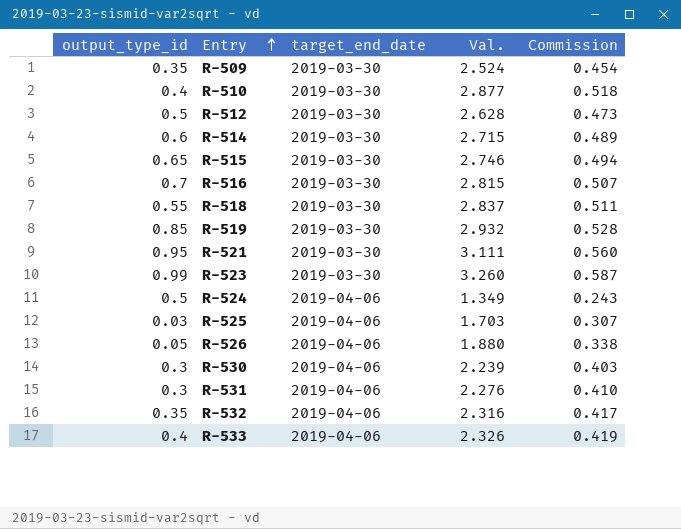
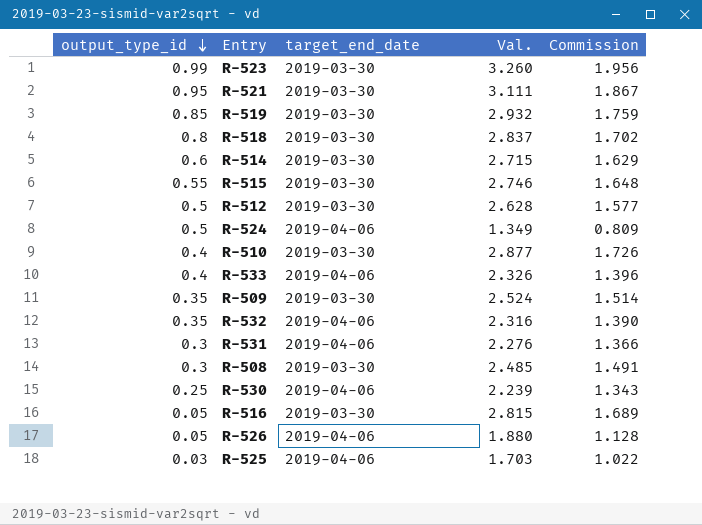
row order: Entry ascending -> output_type_id descending
column Commission | formula: [Val.] * 0.18 -> [Val.] * 0.6
R-518 | output_type_id: 0.55 -> 0.8
R-515 | output_type_id: 0.65 -> 0.55
row R-508: none -> 0.3 | 2019-03-30 | 2.485 | 1.491
R-530 | output_type_id: 0.3 -> 0.25
R-516 | output_type_id: 0.7 -> 0.05

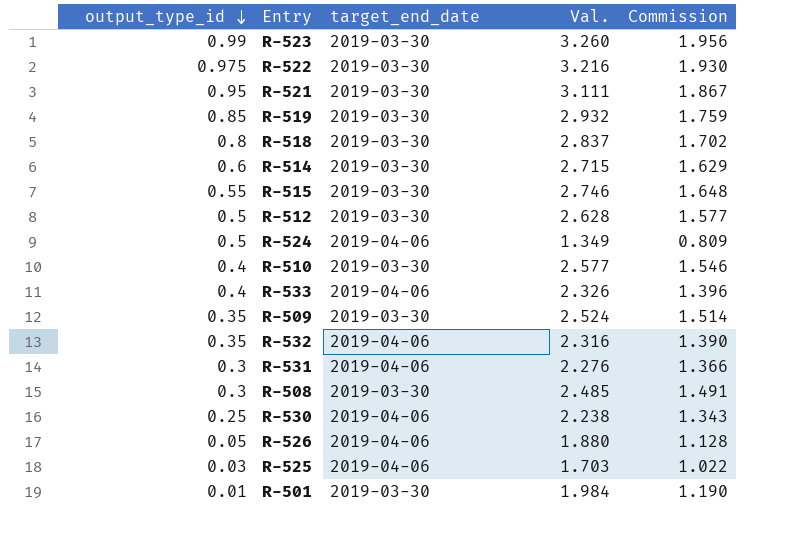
row R-516: 0.05 | 2019-03-30 | 2.815 | 1.689 -> none
row R-522: none -> 0.975 | 2019-03-30 | 3.216 | 1.930
R-510 | Val.: 2.877 -> 2.577
R-510 | Commission: 1.726 -> 1.546
R-530 | Val.: 2.239 -> 2.238
row R-501: none -> 0.01 | 2019-03-30 | 1.984 | 1.190

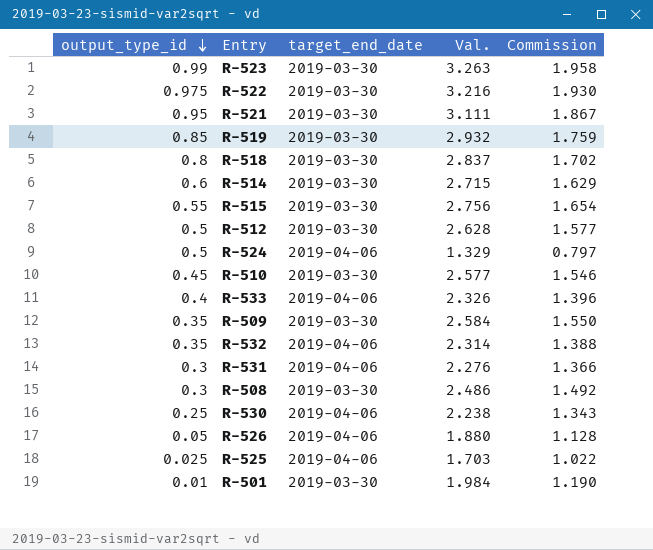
R-523 | Val.: 3.260 -> 3.263
R-523 | Commission: 1.956 -> 1.958
R-515 | Val.: 2.746 -> 2.756
R-515 | Commission: 1.648 -> 1.654
R-524 | Val.: 1.349 -> 1.329
R-524 | Commission: 0.809 -> 0.797
R-510 | output_type_id: 0.4 -> 0.45
R-509 | Val.: 2.524 -> 2.584
R-509 | Commission: 1.514 -> 1.550
R-532 | Val.: 2.316 -> 2.314
R-532 | Commission: 1.390 -> 1.388
R-508 | Val.: 2.485 -> 2.486
R-508 | Commission: 1.491 -> 1.492
R-525 | output_type_id: 0.03 -> 0.025

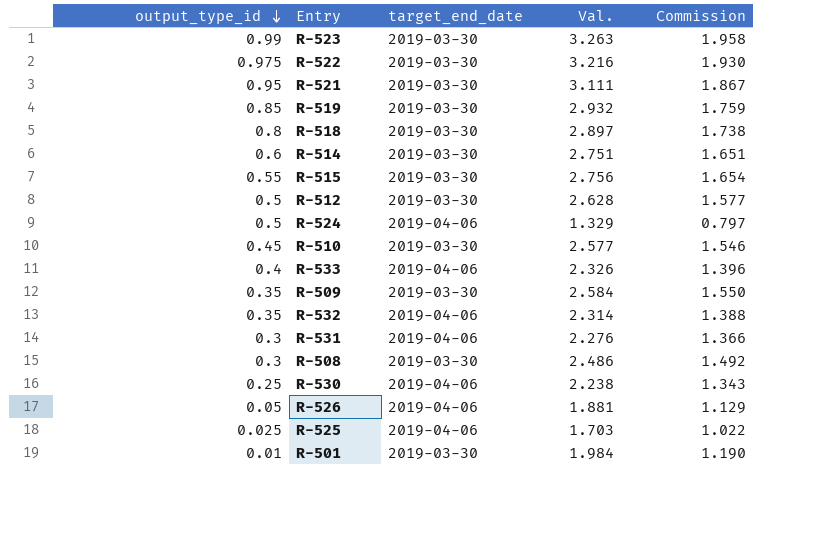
R-518 | Val.: 2.837 -> 2.897
R-518 | Commission: 1.702 -> 1.738
R-514 | Val.: 2.715 -> 2.751
R-514 | Commission: 1.629 -> 1.651
R-526 | Val.: 1.880 -> 1.881
R-526 | Commission: 1.128 -> 1.129

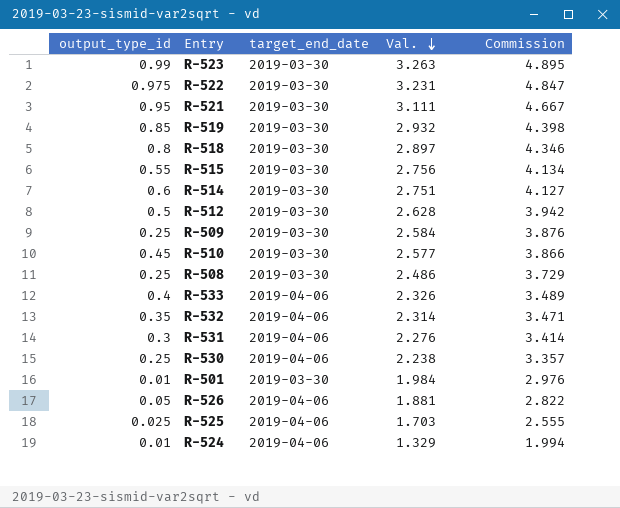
row order: output_type_id descending -> Val. descending
column Commission | formula: [Val.] * 0.6 -> [Val.] * 1.5
R-522 | Val.: 3.216 -> 3.231
R-509 | output_type_id: 0.35 -> 0.25
R-508 | output_type_id: 0.3 -> 0.25
R-524 | output_type_id: 0.5 -> 0.01

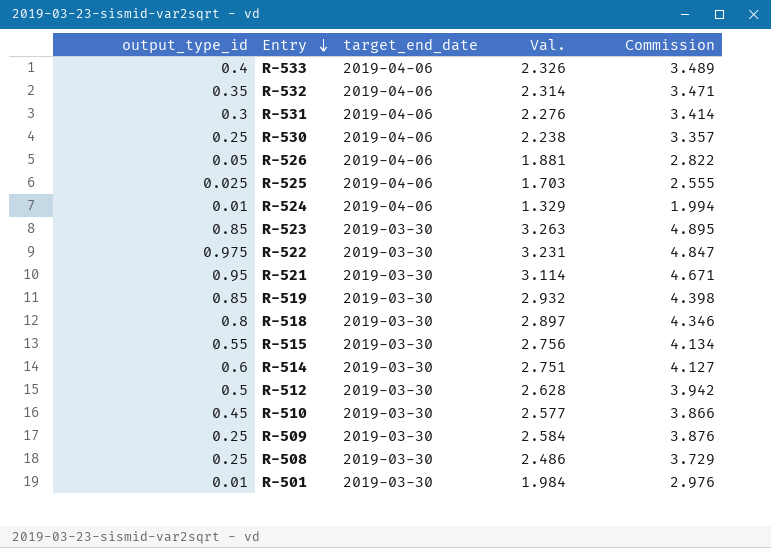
row order: Val. descending -> Entry descending
R-523 | output_type_id: 0.99 -> 0.85
R-521 | Val.: 3.111 -> 3.114
R-521 | Commission: 4.667 -> 4.671

